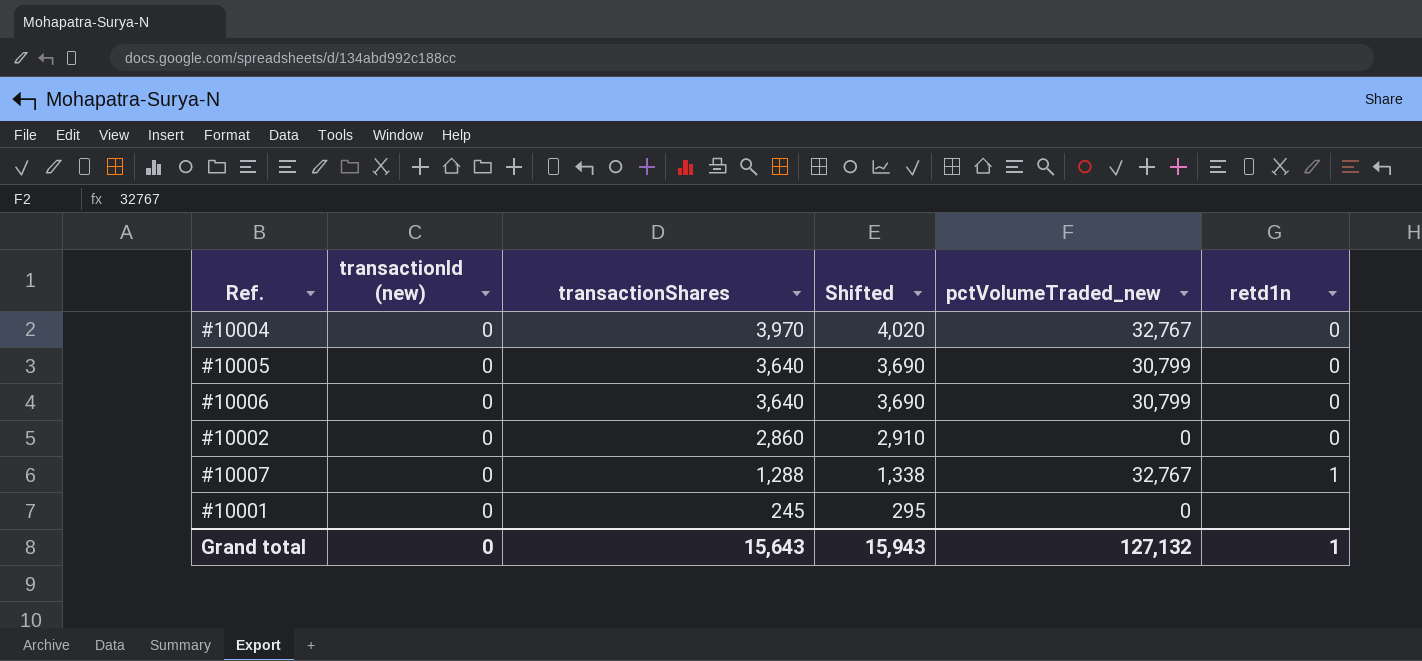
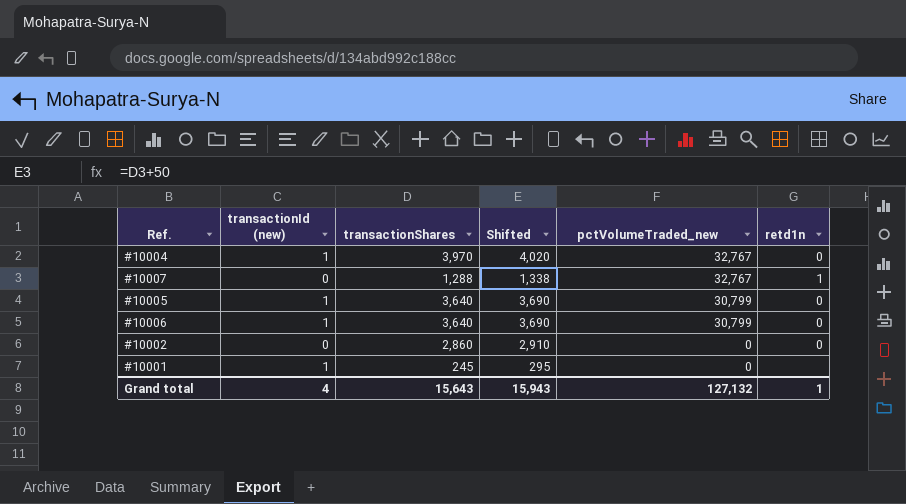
row order: transactionShares descending -> pctVolumeTraded_new descending
#10004 | transactionId (new): 0 -> 1
#10005 | transactionId (new): 0 -> 1
#10006 | transactionId (new): 0 -> 1
#10001 | transactionId (new): 0 -> 1
Grand total | transactionId (new): 0 -> 4

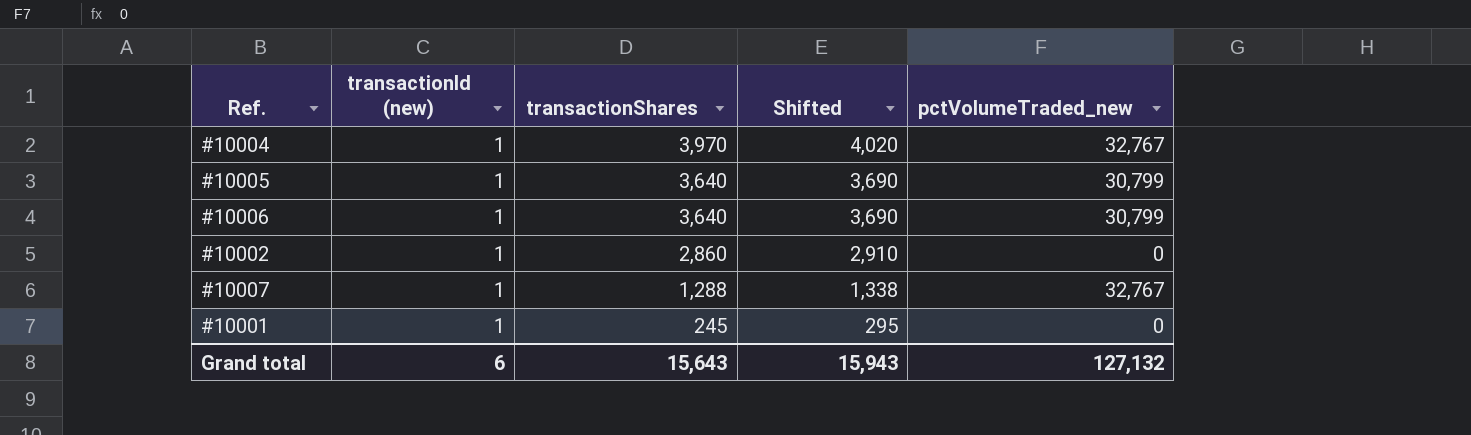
row order: pctVolumeTraded_new descending -> transactionShares descending
column retd1n | position: 6 -> none
#10002 | transactionId (new): 0 -> 1
#10007 | transactionId (new): 0 -> 1
Grand total | transactionId (new): 4 -> 6

